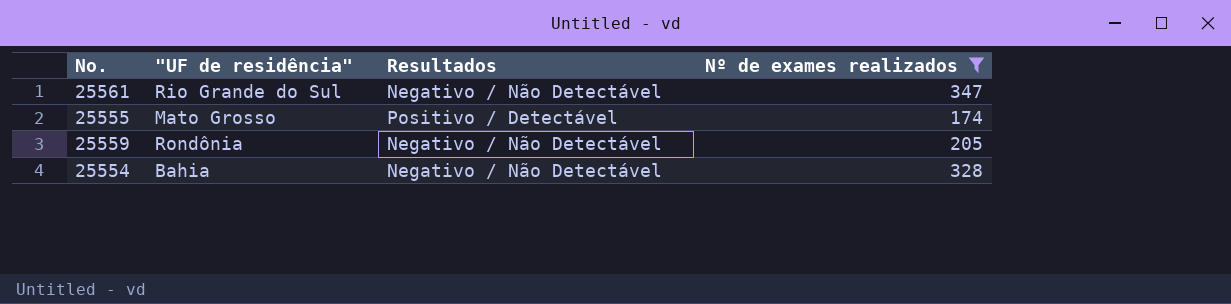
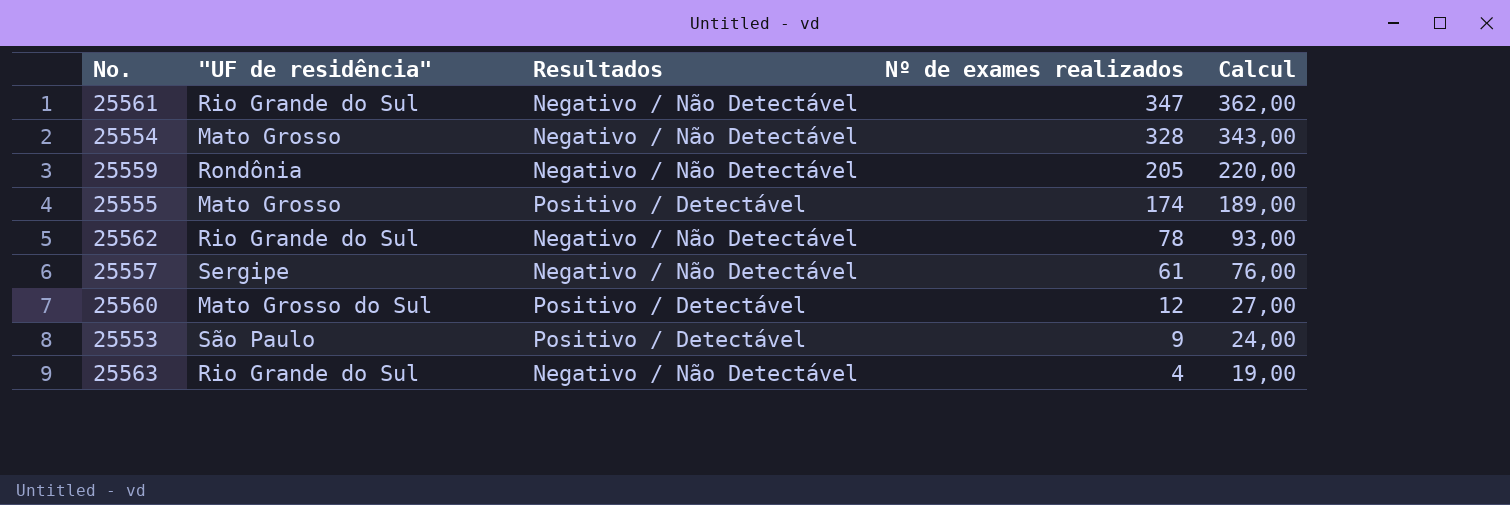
filter: Nº de exames realizados >= 174 -> none
row order: none -> Nº de exames realizados descending
column Calcul | formula: none -> [Nº de exames realizados] + 15
25554 | "UF de residência": Bahia -> Mato Grosso

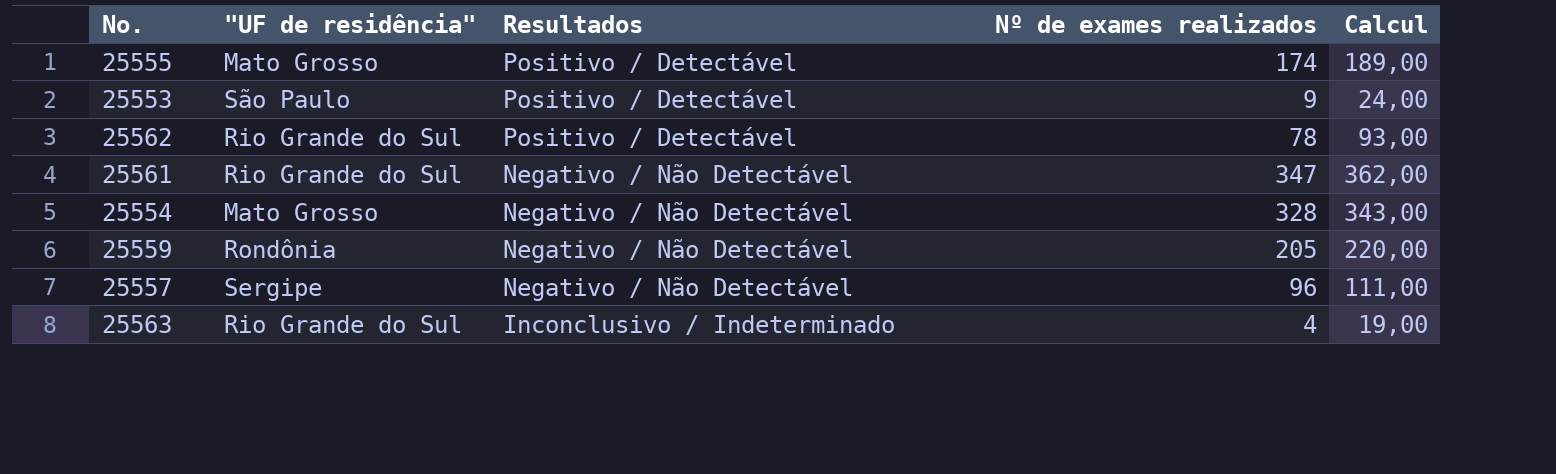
row order: Nº de exames realizados descending -> Resultados descending
row 25560: Mato Grosso do Sul | Positivo / Detectável | 12 | 27,00 -> none
25562 | Resultados: Negativo / Não Detectável -> Positivo / Detectável
25557 | Nº de exames realizados: 61 -> 96
25557 | Calcul: 76,00 -> 111,00
25563 | Resultados: Negativo / Não Detectável -> Inconclusivo / Indeterminado

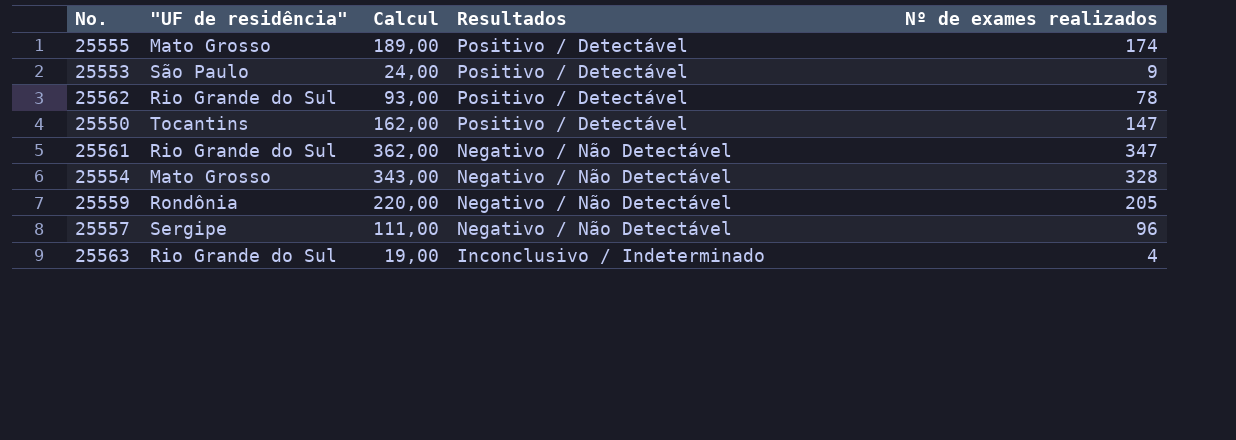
column Calcul | position: 5 -> 3
row 25550: none -> Tocantins | 162,00 | Positivo / Detectável | 147

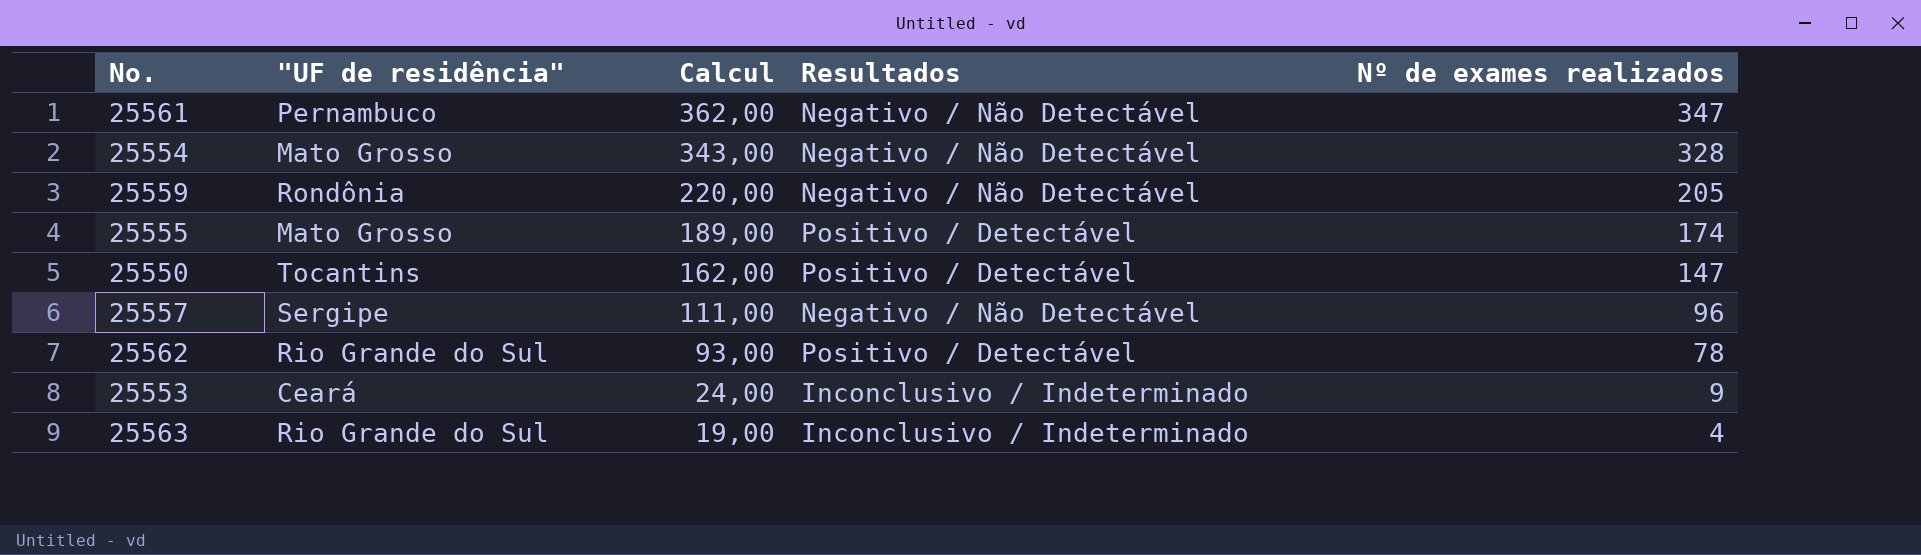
row order: Resultados descending -> Calcul descending
25561 | "UF de residência": Rio Grande do Sul -> Pernambuco
25553 | "UF de residência": São Paulo -> Ceará
25553 | Resultados: Positivo / Detectável -> Inconclusivo / Indeterminado

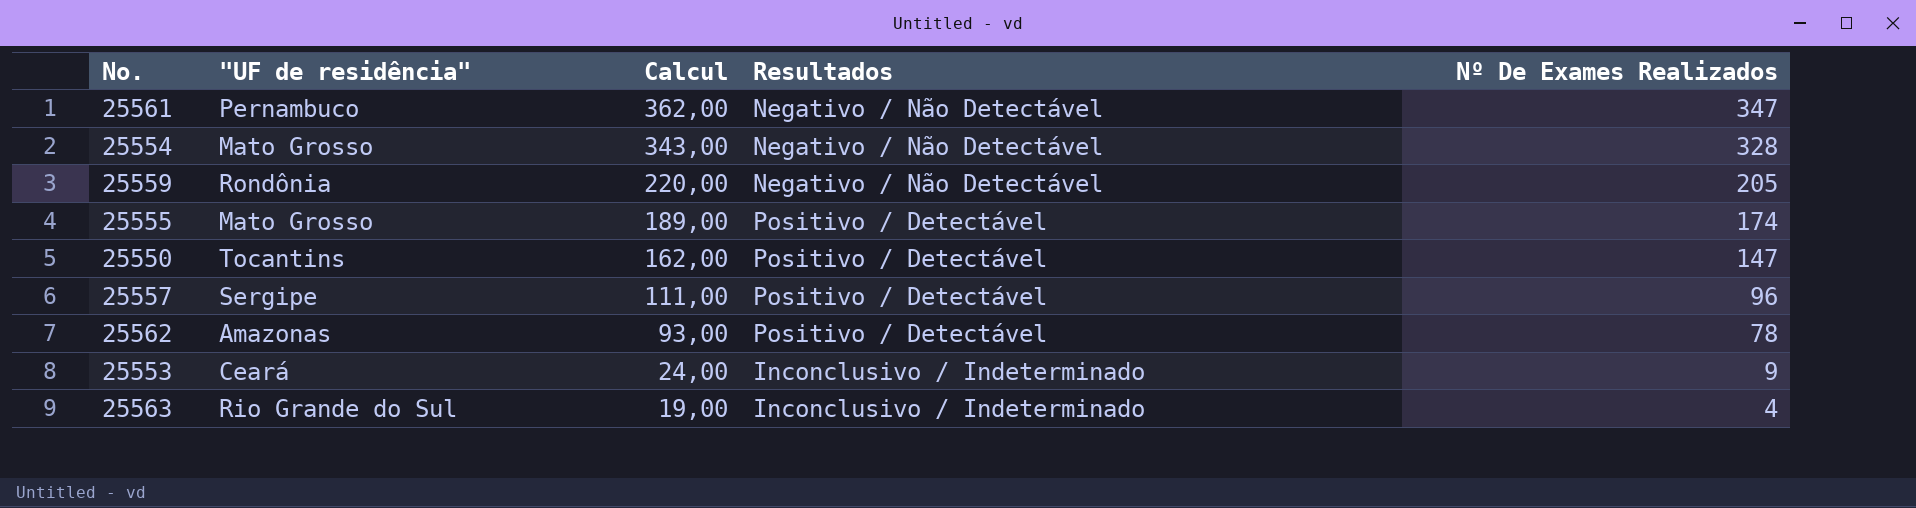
column name: Nº de exames realizados -> Nº De Exames Realizados
25557 | Resultados: Negativo / Não Detectável -> Positivo / Detectável
25562 | "UF de residência": Rio Grande do Sul -> Amazonas

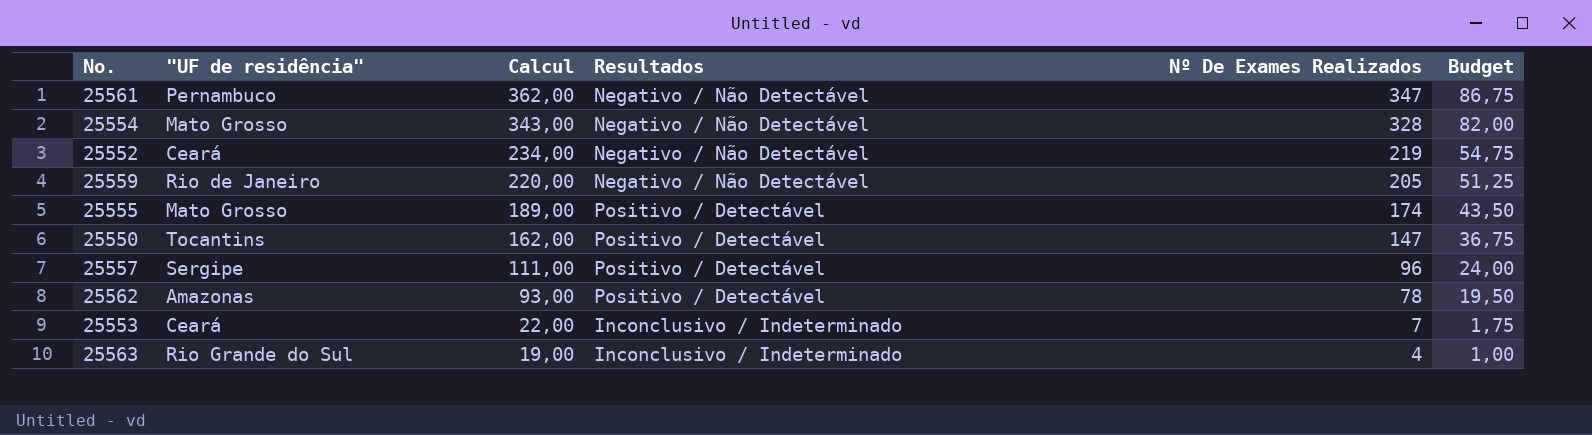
column Budget | formula: none -> [Nº De Exames Realizados] * 0,25
row 25552: none -> Ceará | 234,00 | Negativo / Não Detectável | 219 | 54,75
25559 | "UF de residência": Rondônia -> Rio de Janeiro
25553 | Calcul: 24,00 -> 22,00
25553 | Nº De Exames Realizados: 9 -> 7

